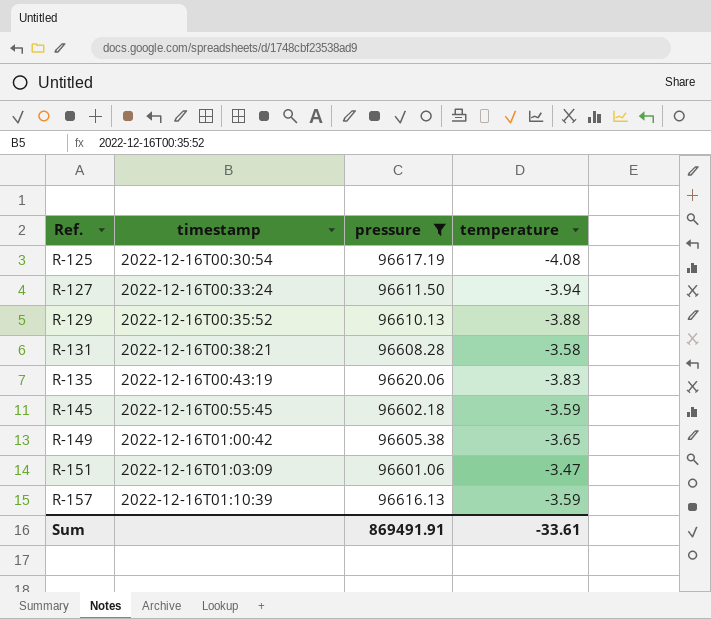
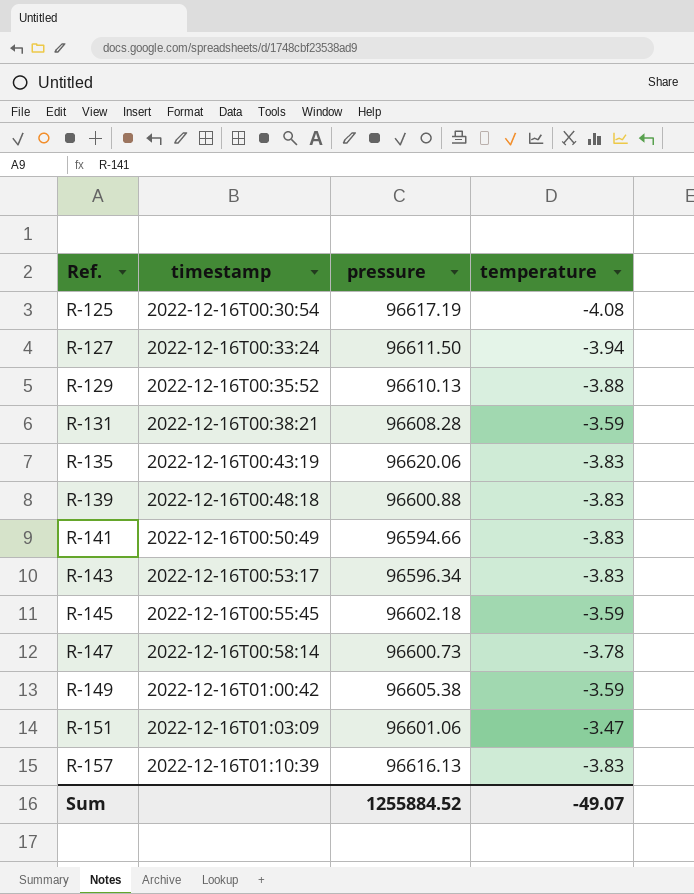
filter: pressure >= 96601.06 -> none
R-131 | temperature: -3.58 -> -3.59
R-149 | temperature: -3.65 -> -3.59
R-157 | temperature: -3.59 -> -3.83
Sum | pressure: 869491.91 -> 1255884.52
Sum | temperature: -33.61 -> -49.07

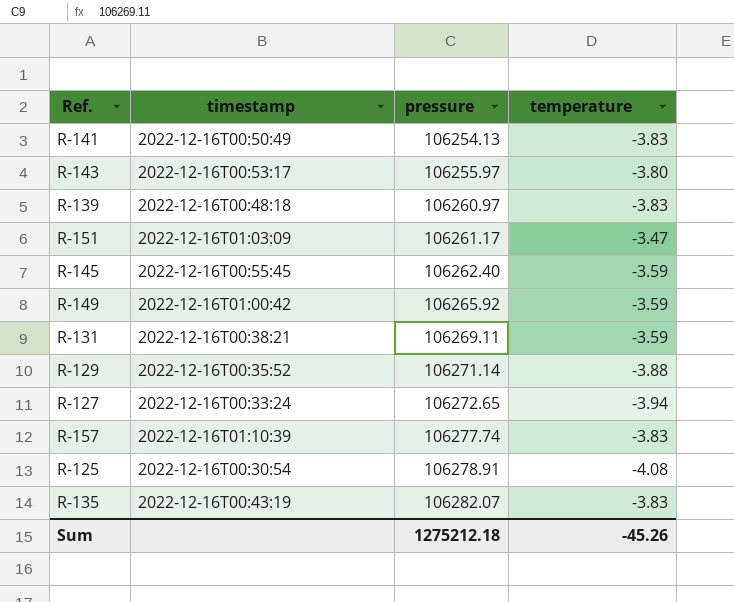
row order: Ref. ascending -> pressure ascending
row R-147: 2022-12-16T00:58:14 | 96600.73 | -3.78 -> none
R-141 | pressure: 96594.66 -> 106254.13
R-143 | pressure: 96596.34 -> 106255.97
R-143 | temperature: -3.83 -> -3.80
R-139 | pressure: 96600.88 -> 106260.97
R-151 | pressure: 96601.06 -> 106261.17
R-145 | pressure: 96602.18 -> 106262.40
R-149 | pressure: 96605.38 -> 106265.92
R-131 | pressure: 96608.28 -> 106269.11
R-129 | pressure: 96610.13 -> 106271.14
R-127 | pressure: 96611.50 -> 106272.65
R-157 | pressure: 96616.13 -> 106277.74
R-125 | pressure: 96617.19 -> 106278.91
R-135 | pressure: 96620.06 -> 106282.07
Sum | pressure: 1255884.52 -> 1275212.18
Sum | temperature: -49.07 -> -45.26

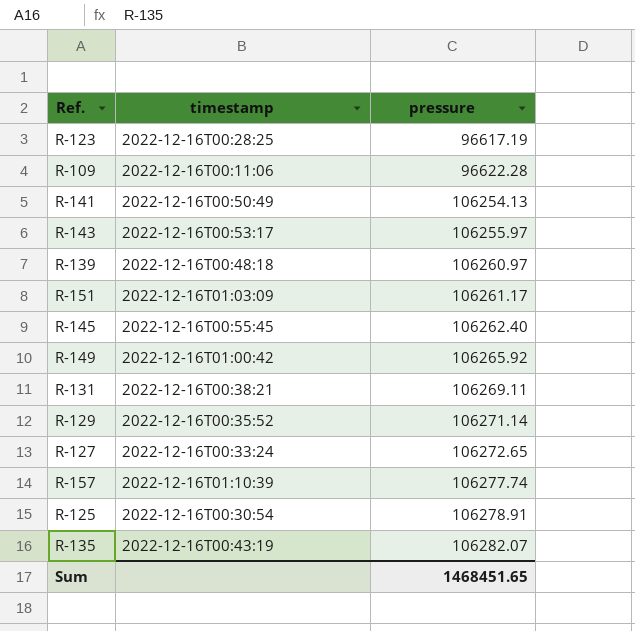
column temperature | position: 4 -> none
row R-123: none -> 2022-12-16T00:28:25 | 96617.19
row R-109: none -> 2022-12-16T00:11:06 | 96622.28
Sum | pressure: 1275212.18 -> 1468451.65

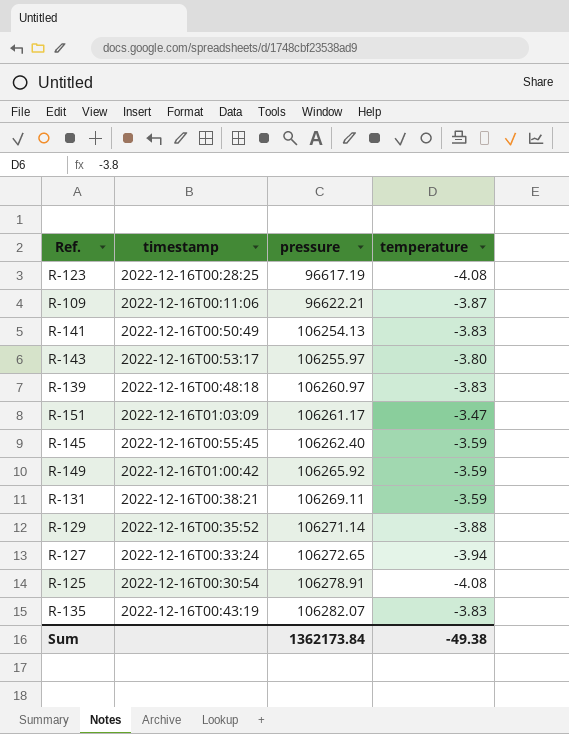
column temperature | position: none -> 4
row R-157: 2022-12-16T01:10:39 | 106277.74 -> none
R-109 | pressure: 96622.28 -> 96622.21
Sum | pressure: 1468451.65 -> 1362173.84

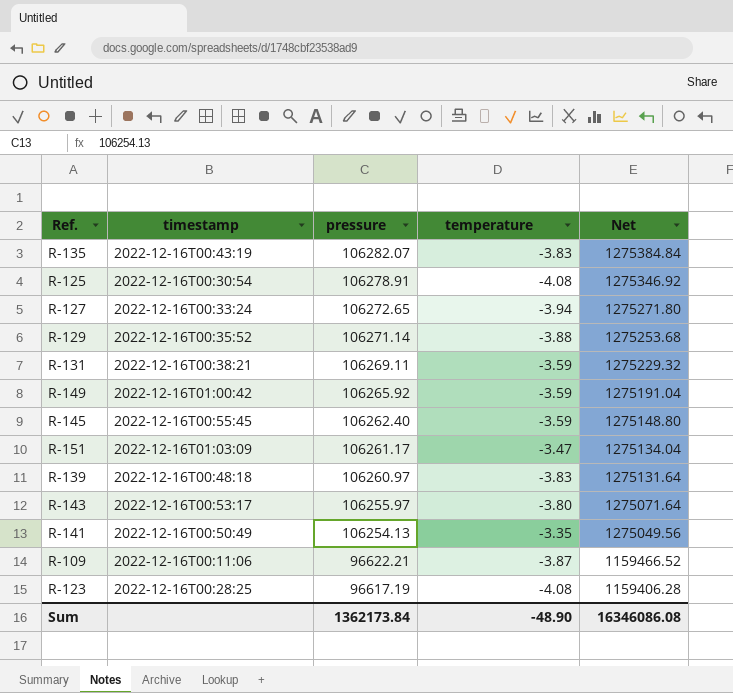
row order: pressure ascending -> pressure descending
column Net | formula: none -> [pressure] * 12
R-141 | temperature: -3.83 -> -3.35
Sum | temperature: -49.38 -> -48.90

